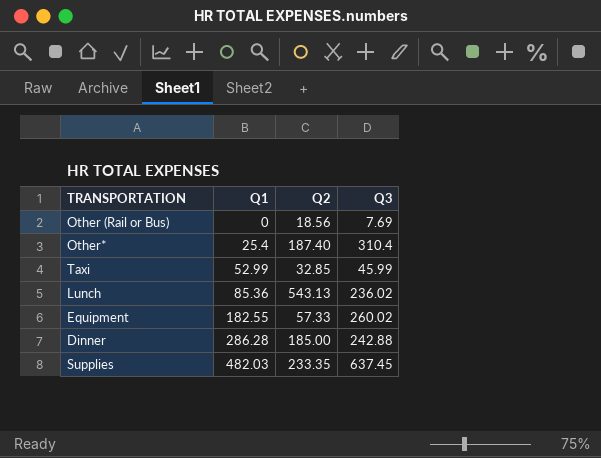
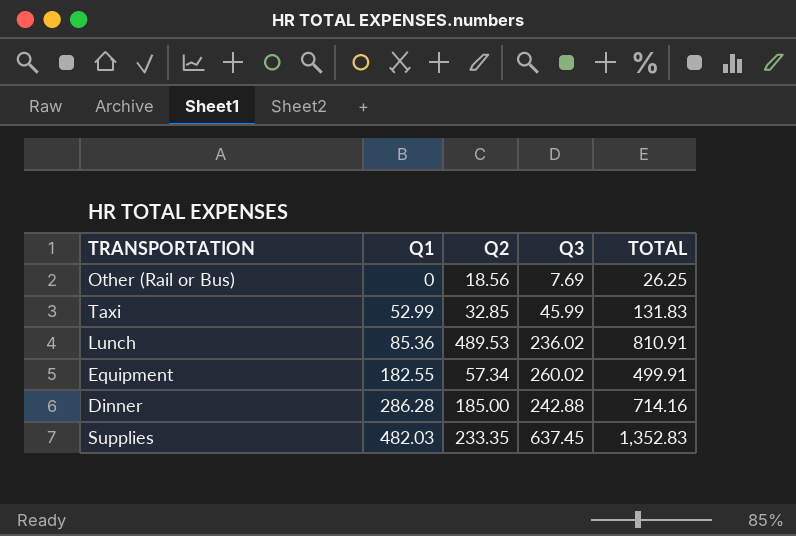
column TOTAL | formula: none -> [Q1] + [Q2] + [Q3]
row Other*: 25.4 | 187.40 | 310.4 -> none
Lunch | Q2: 543.13 -> 489.53
Equipment | Q2: 57.33 -> 57.34

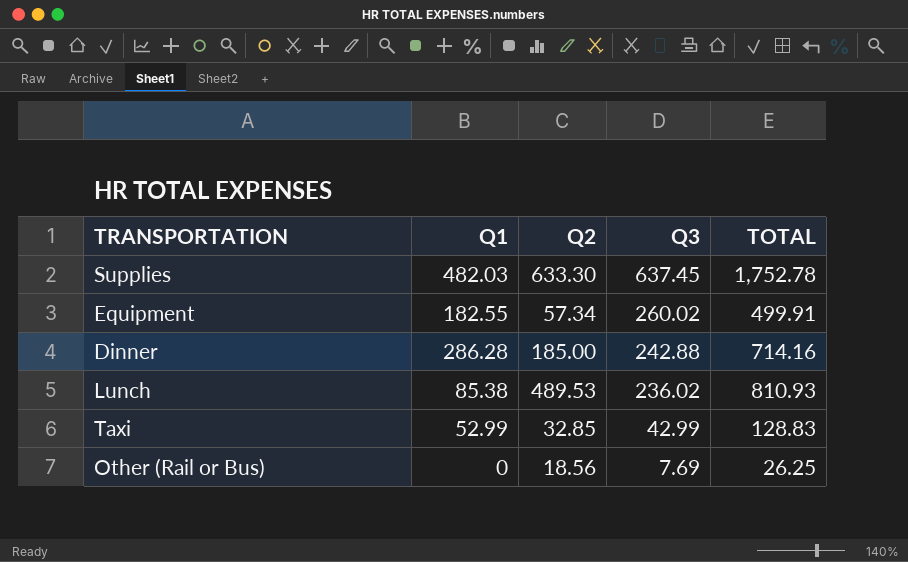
row order: Q1 ascending -> Q3 descending
Supplies | Q2: 233.35 -> 633.30
Supplies | TOTAL: 1,352.83 -> 1,752.78
Lunch | Q1: 85.36 -> 85.38
Lunch | TOTAL: 810.91 -> 810.93
Taxi | Q3: 45.99 -> 42.99
Taxi | TOTAL: 131.83 -> 128.83

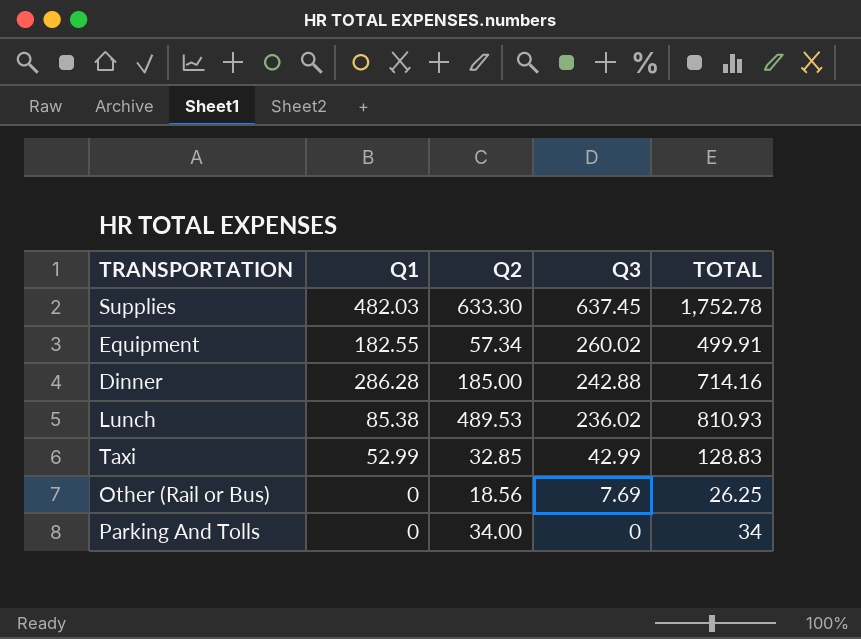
row Parking And Tolls: none -> 0 | 34.00 | 0 | 34

